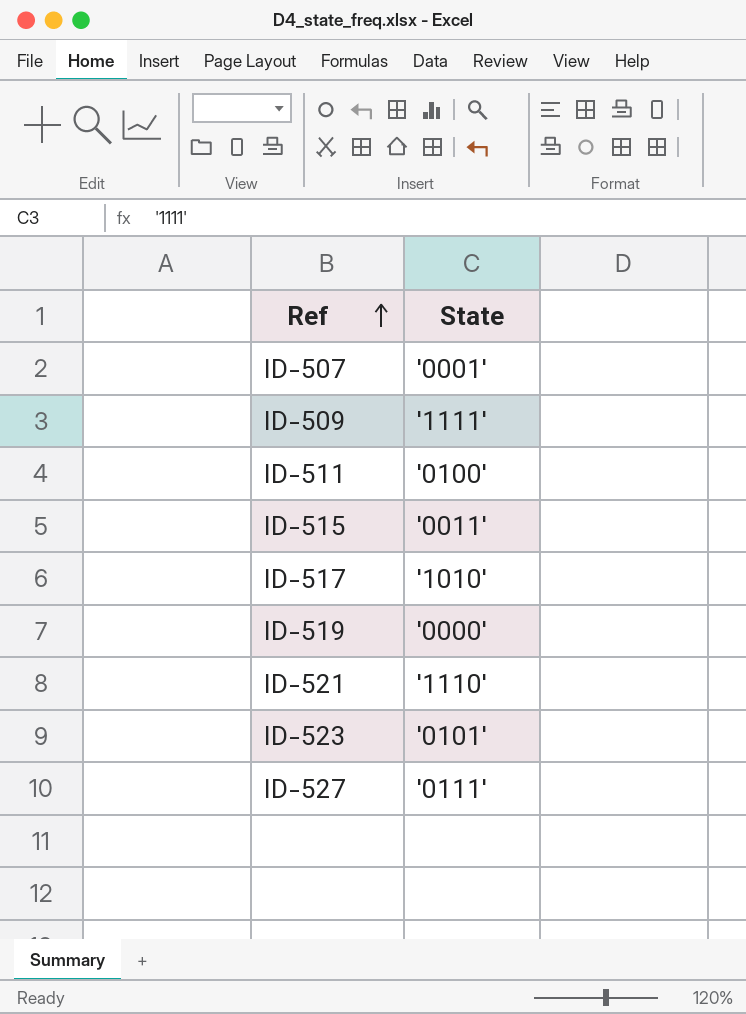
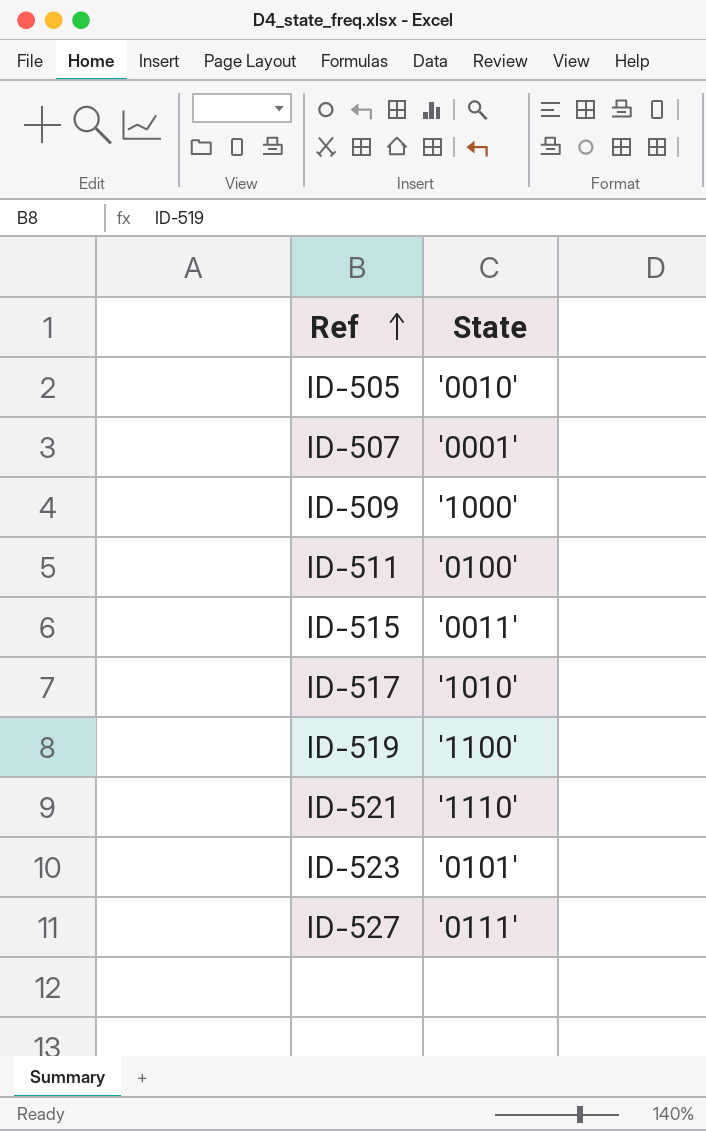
row ID-505: none -> '0010'
ID-509 | State: '1111' -> '1000'
ID-519 | State: '0000' -> '1100'

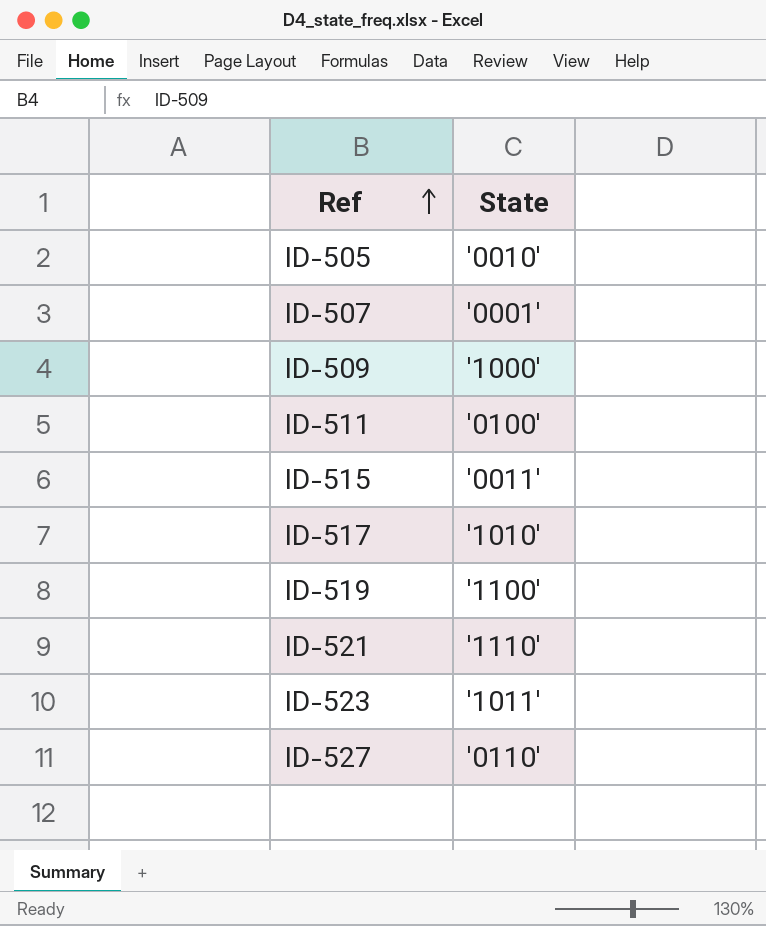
ID-523 | State: '0101' -> '1011'
ID-527 | State: '0111' -> '0110'

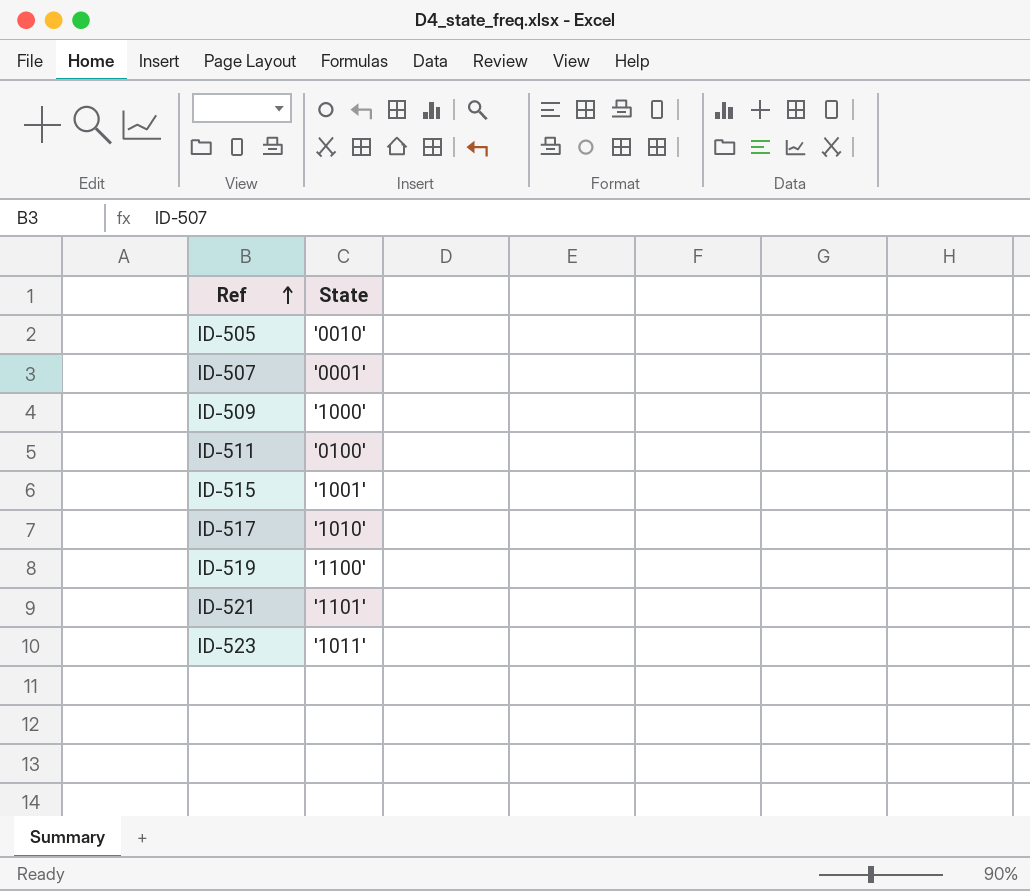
row ID-527: '0110' -> none
ID-515 | State: '0011' -> '1001'
ID-521 | State: '1110' -> '1101'

